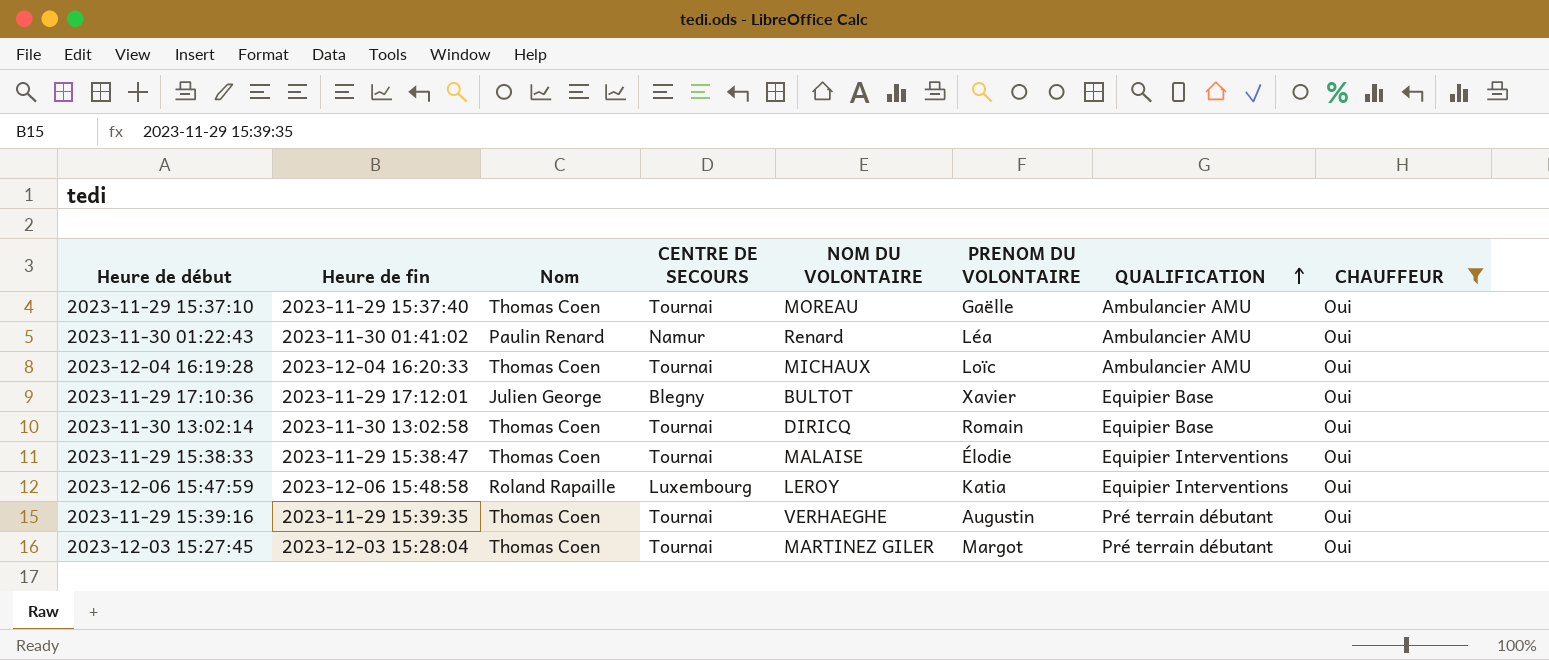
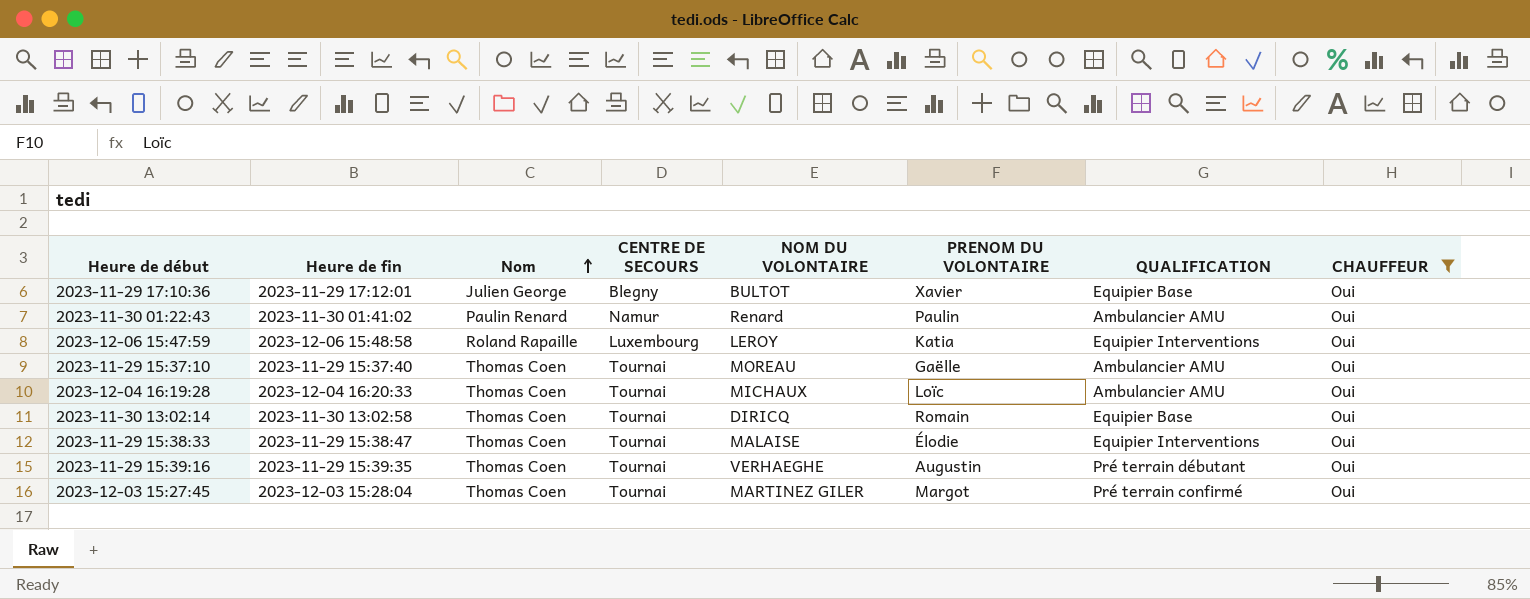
row order: QUALIFICATION ascending -> Nom ascending
2023-11-30 01:22:43 | PRENOM DU VOLONTAIRE: Léa -> Paulin
2023-12-03 15:27:45 | QUALIFICATION: Pré terrain débutant -> Pré terrain confirmé

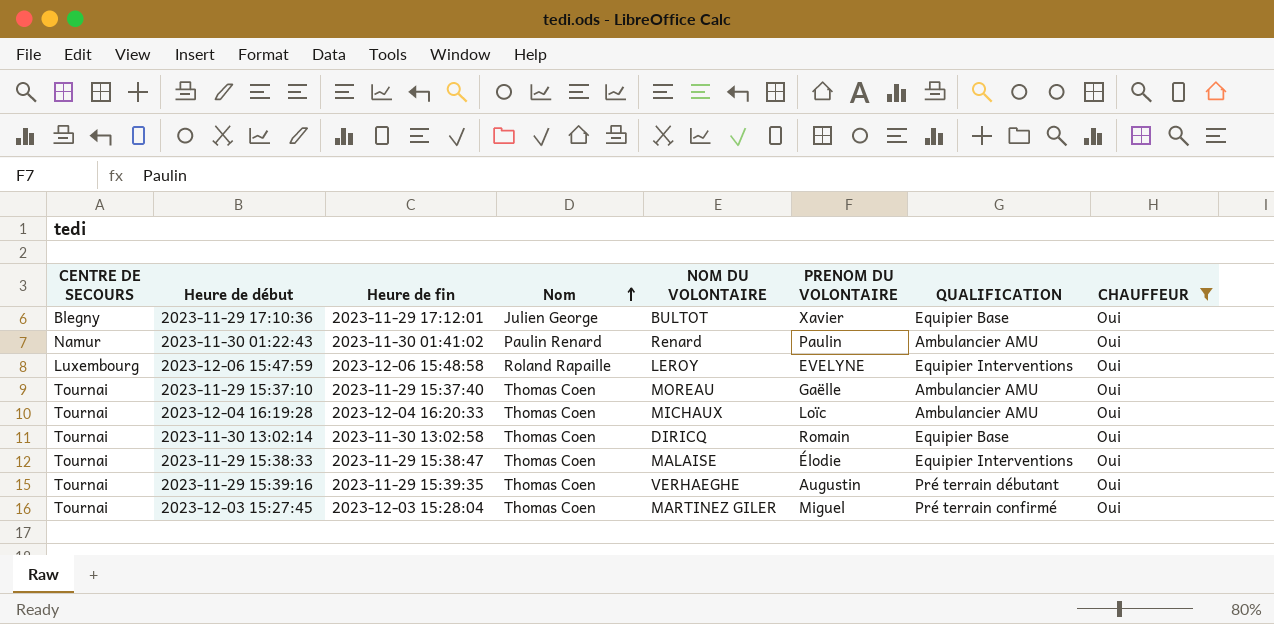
column CENTRE DE SECOURS | position: 4 -> 1
2023-12-06 15:47:59 | PRENOM DU VOLONTAIRE: Katia -> EVELYNE
2023-12-03 15:27:45 | PRENOM DU VOLONTAIRE: Margot -> Miguel

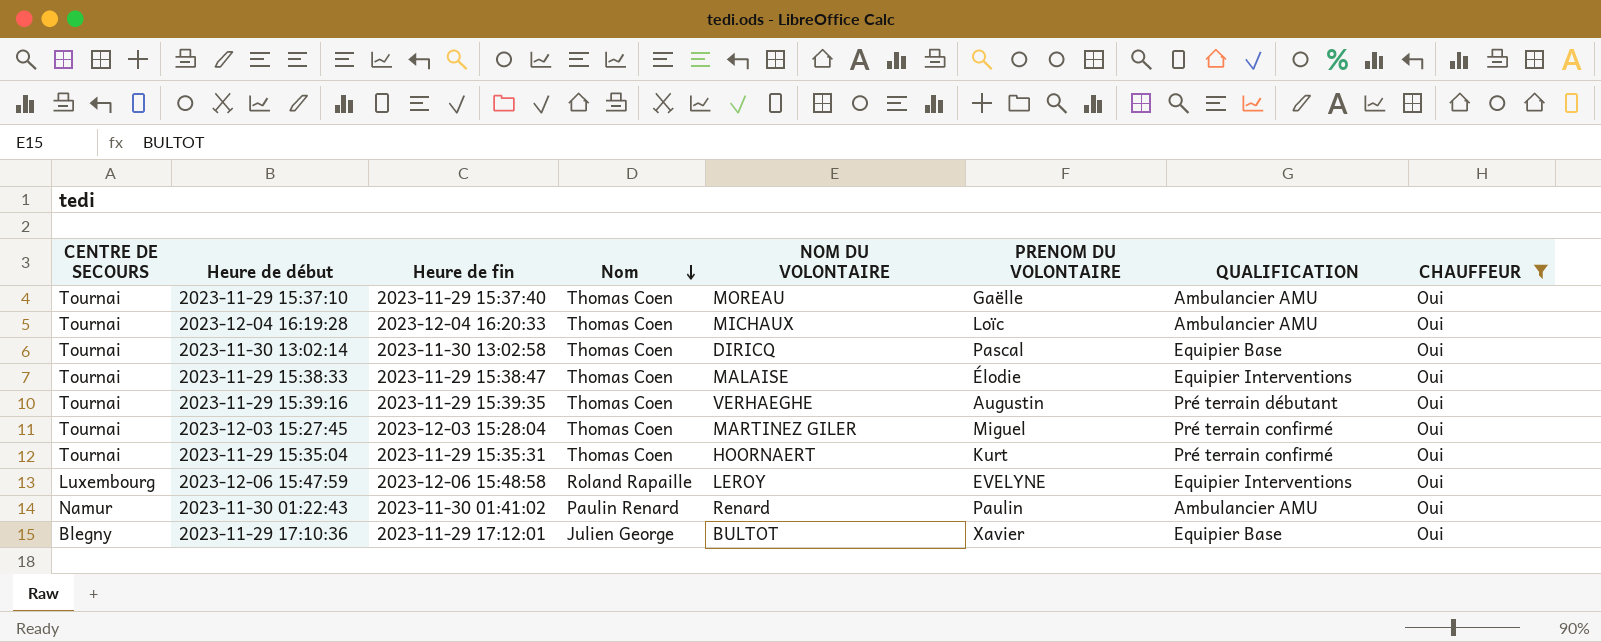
row order: Nom ascending -> Nom descending
2023-11-30 13:02:14 | PRENOM DU VOLONTAIRE: Romain -> Pascal
row 2023-11-29 15:35:04: none -> Tournai | 2023-11-29 15:35:31 | Thomas Coen | HOORNAERT | Kurt | Pré terrain confirmé | Oui

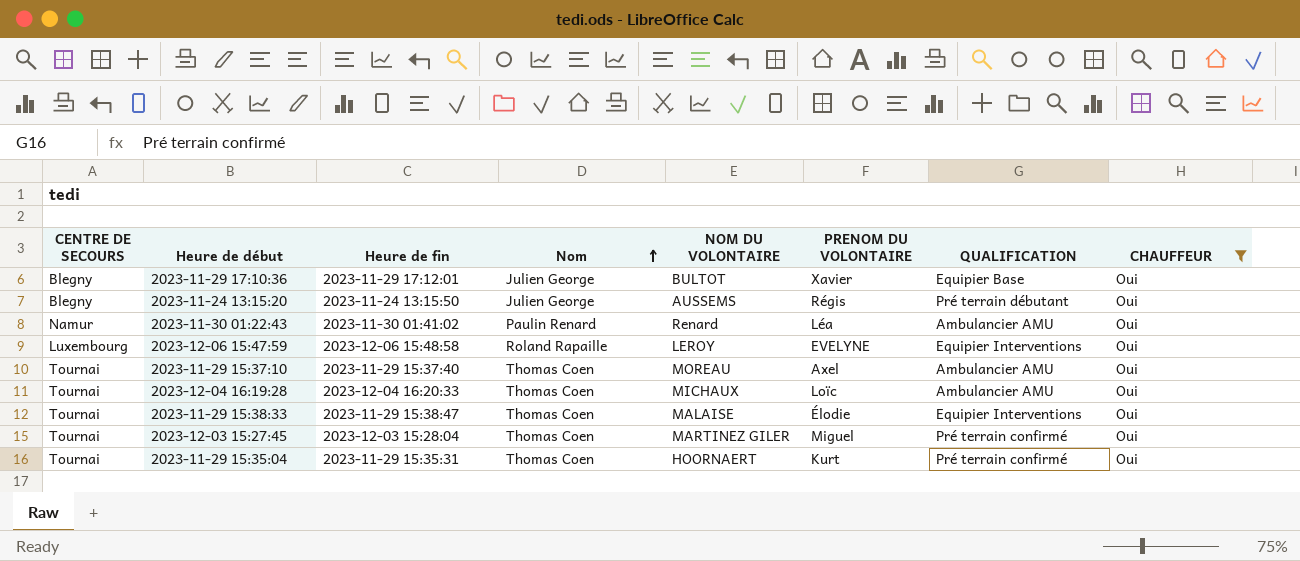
row order: Nom descending -> Nom ascending
row 2023-11-30 13:02:14: Tournai | 2023-11-30 13:02:58 | Thomas Coen | DIRICQ | Pascal | Equipier Base | Oui -> none
row 2023-11-29 15:39:16: Tournai | 2023-11-29 15:39:35 | Thomas Coen | VERHAEGHE | Augustin | Pré terrain débutant | Oui -> none
row 2023-11-24 13:15:20: none -> Blegny | 2023-11-24 13:15:50 | Julien George | AUSSEMS | Régis | Pré terrain débutant | Oui
2023-11-30 01:22:43 | PRENOM DU VOLONTAIRE: Paulin -> Léa
2023-11-29 15:37:10 | PRENOM DU VOLONTAIRE: Gaëlle -> Axel

